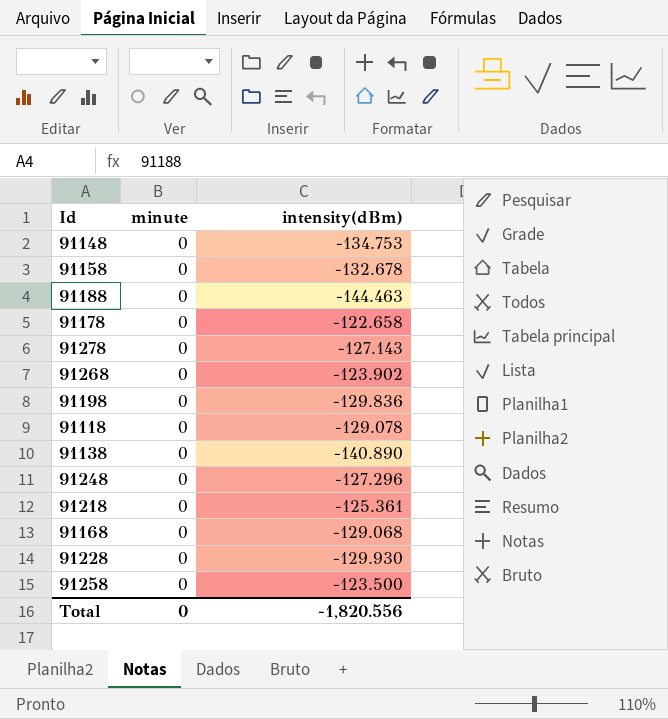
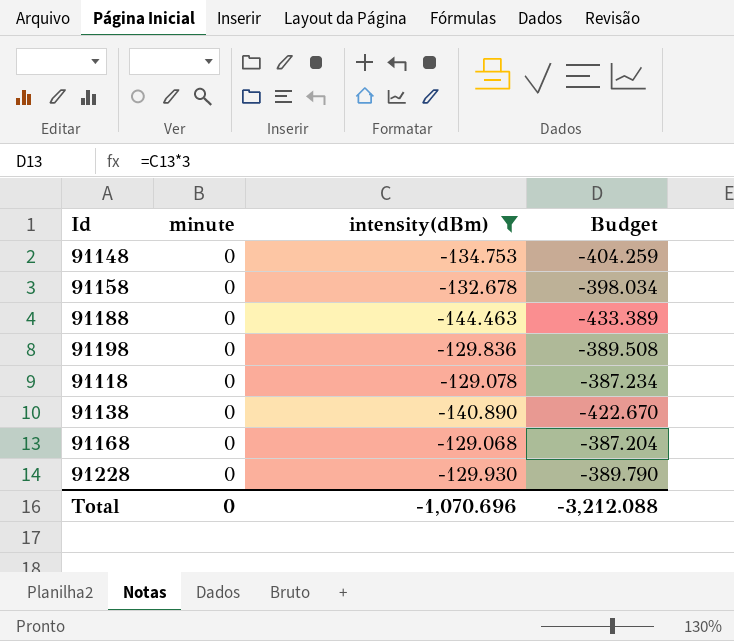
filter: none -> intensity(dBm) <= -129.068
column Budget | formula: none -> [intensity(dBm)] * 3
Total | intensity(dBm): -1,820.556 -> -1,070.696

